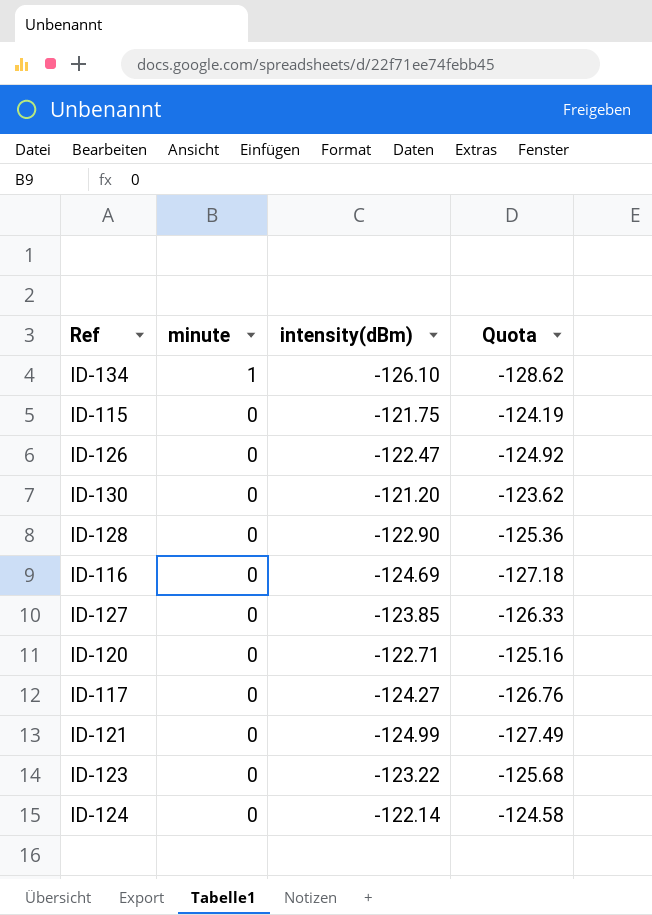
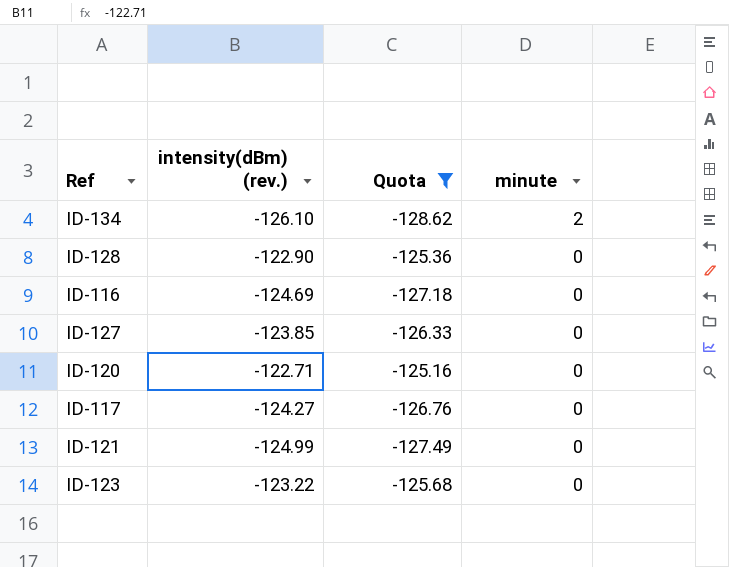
filter: none -> Quota <= -125.16
column name: intensity(dBm) -> intensity(dBm) (rev.)
column minute | position: 2 -> 4
ID-134 | minute: 1 -> 2

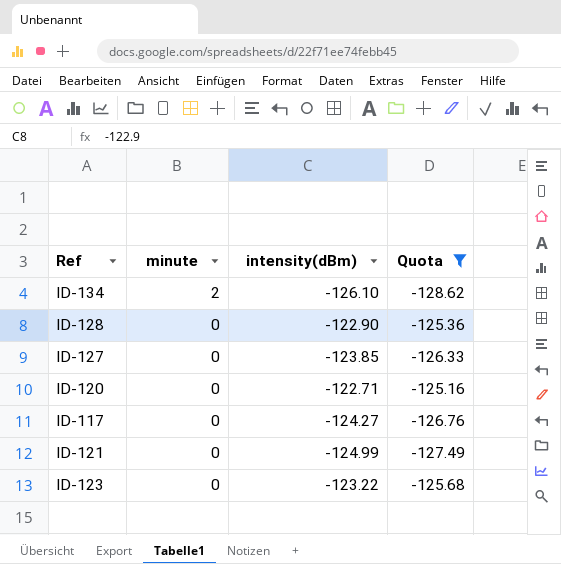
column minute | position: 4 -> 2
column name: intensity(dBm) (rev.) -> intensity(dBm)
row ID-116: -124.69 | -127.18 | 0 -> none

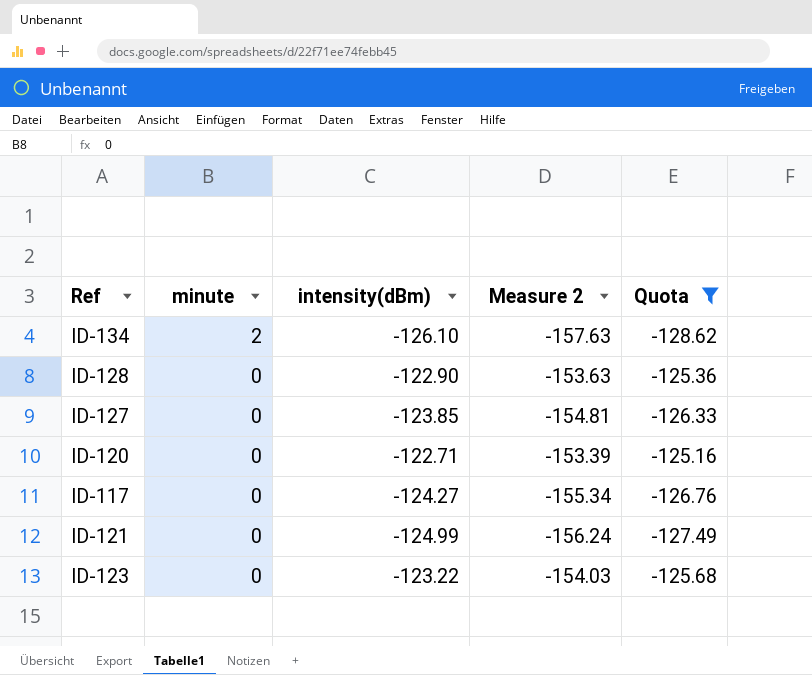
column Measure 2 | formula: none -> [intensity(dBm)] * 1.25

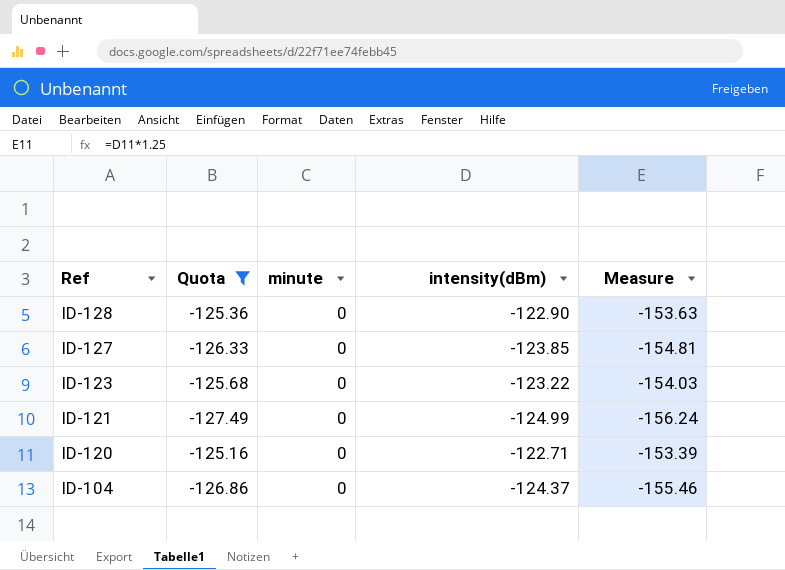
row order: minute descending -> Ref descending
column Quota | position: 5 -> 2
column name: Measure 2 -> Measure
row ID-134: 2 | -126.10 | -157.63 | -128.62 -> none
row ID-117: 0 | -124.27 | -155.34 | -126.76 -> none
row ID-104: none -> -126.86 | 0 | -124.37 | -155.46

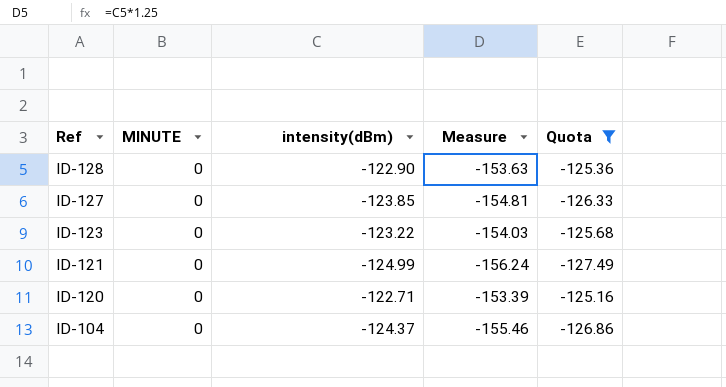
column name: minute -> MINUTE
column Quota | position: 2 -> 5

